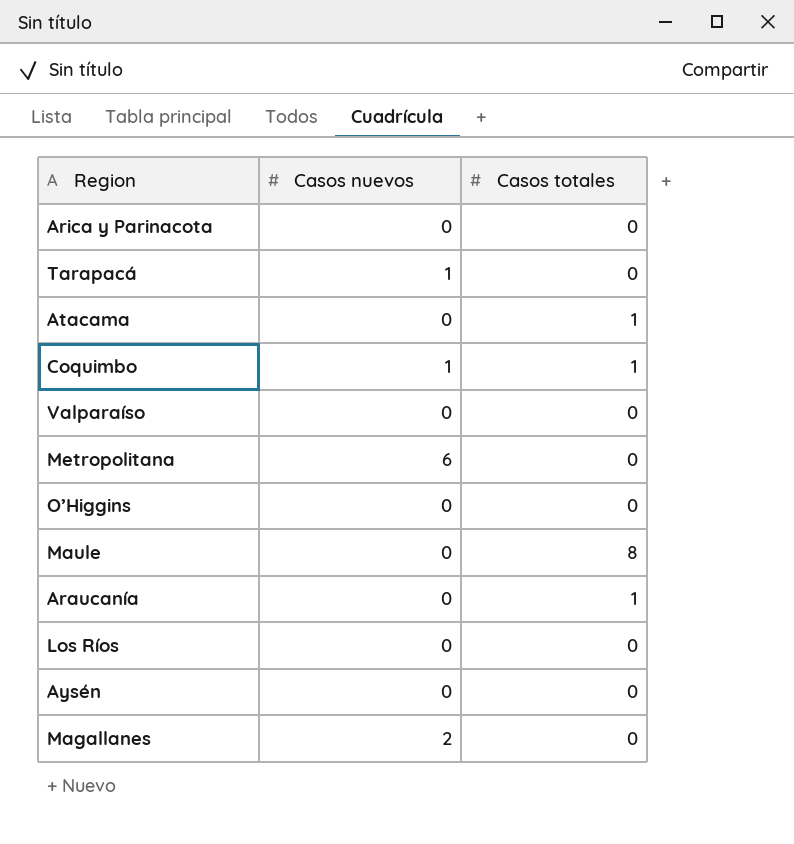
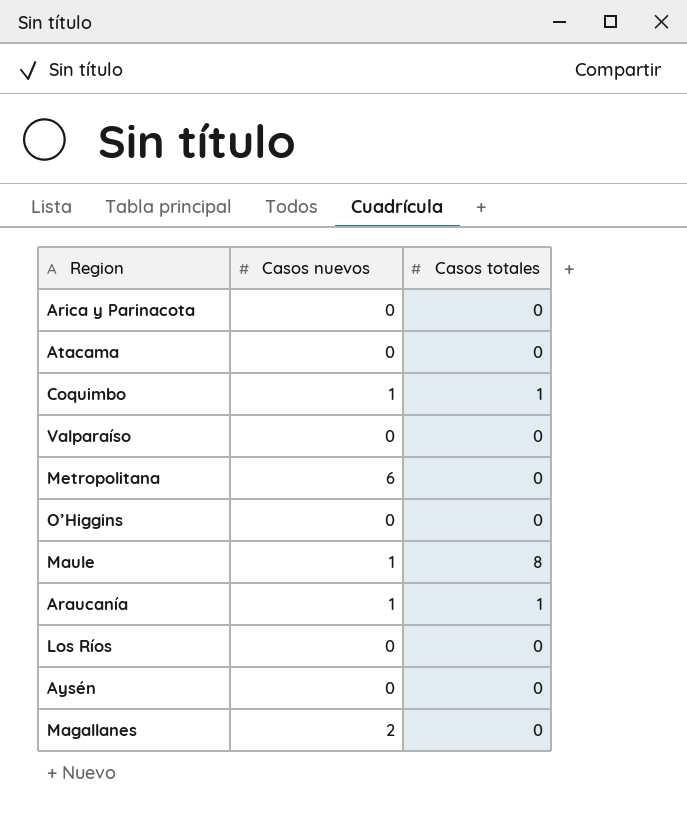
row Tarapacá: 1 | 0 -> none
Atacama | Casos totales: 1 -> 0
Maule | Casos nuevos: 0 -> 1
Araucanía | Casos nuevos: 0 -> 1

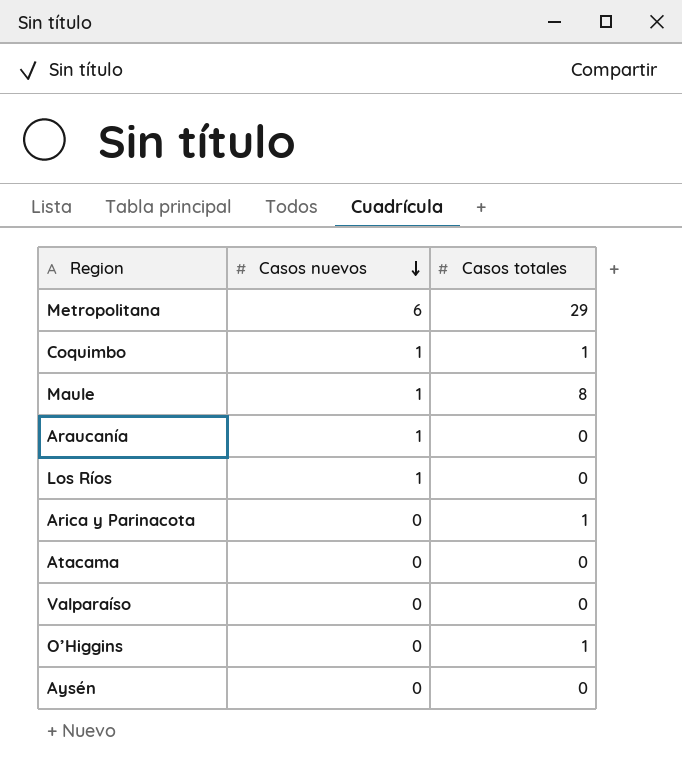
row order: none -> Casos nuevos descending
row Magallanes: 2 | 0 -> none
Metropolitana | Casos totales: 0 -> 29
Araucanía | Casos totales: 1 -> 0
Los Ríos | Casos nuevos: 0 -> 1
Arica y Parinacota | Casos totales: 0 -> 1
O’Higgins | Casos totales: 0 -> 1

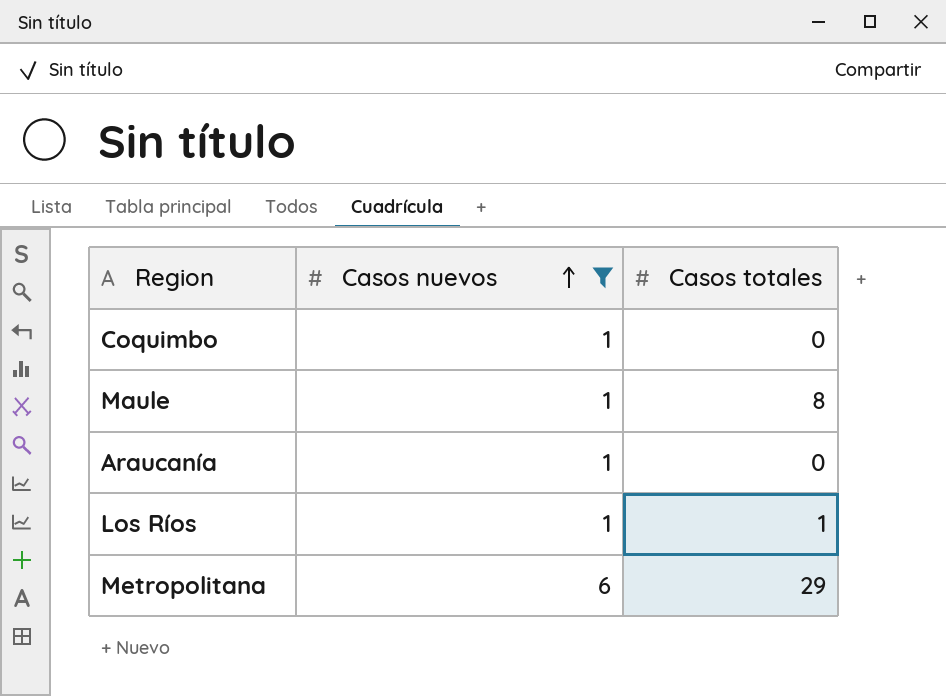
filter: none -> Casos nuevos != 0
row order: Casos nuevos descending -> Casos nuevos ascending
Coquimbo | Casos totales: 1 -> 0
Los Ríos | Casos totales: 0 -> 1

